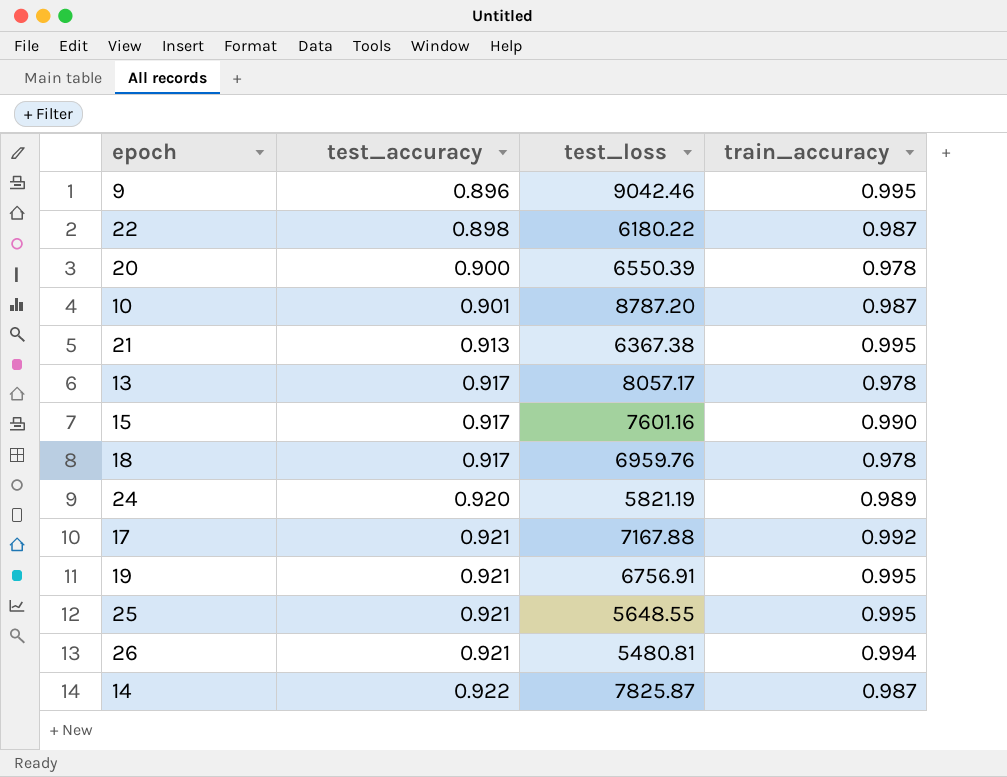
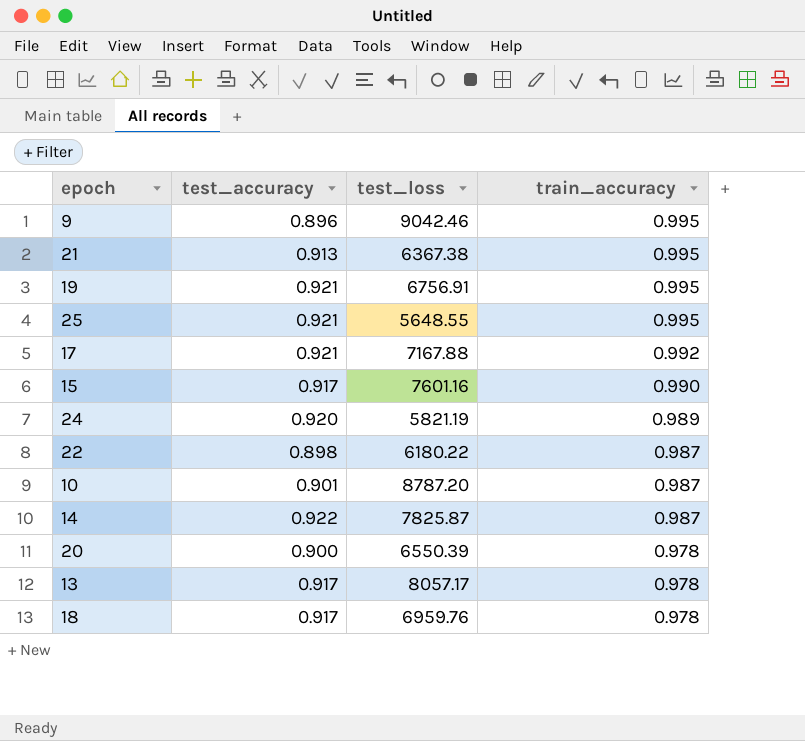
row order: test_accuracy ascending -> train_accuracy descending
row 26: 0.921 | 5480.81 | 0.994 -> none

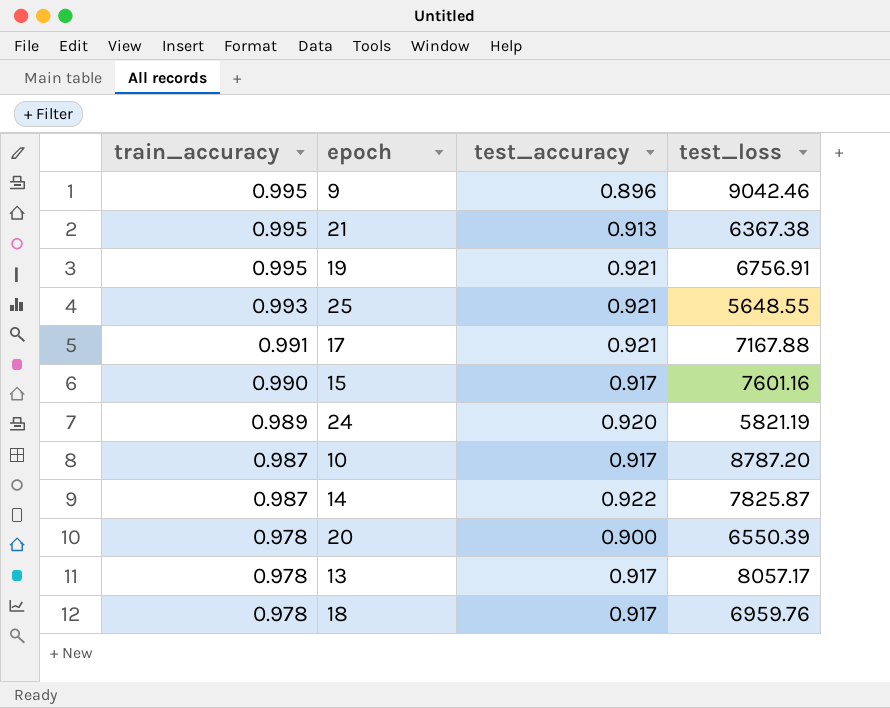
column train_accuracy | position: 4 -> 1
row 22: 0.898 | 6180.22 | 0.987 -> none
25 | train_accuracy: 0.995 -> 0.993
17 | train_accuracy: 0.992 -> 0.991
10 | test_accuracy: 0.901 -> 0.917

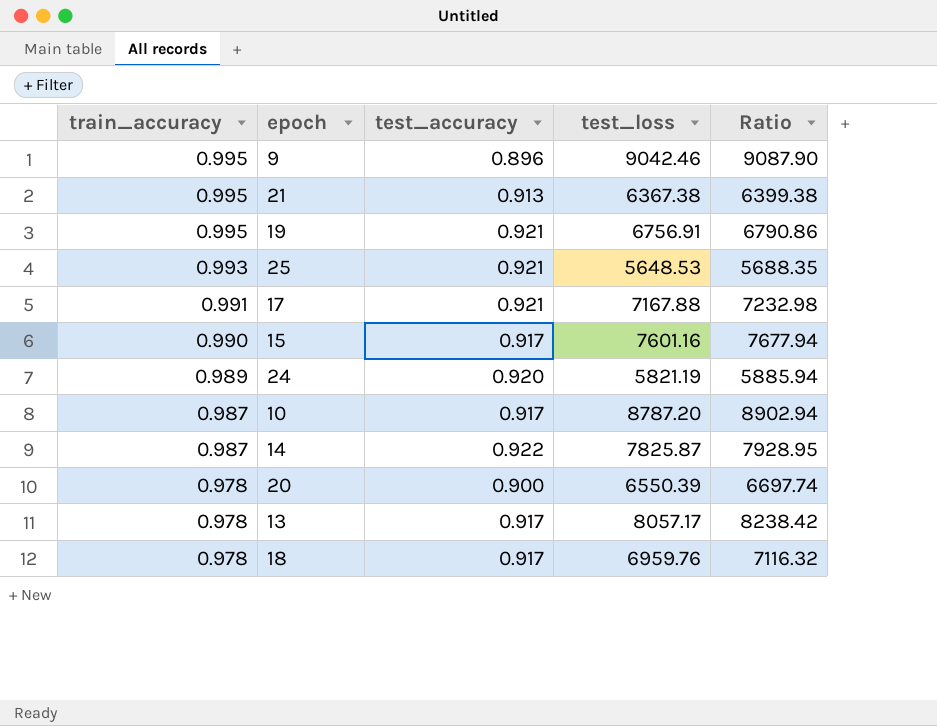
column Ratio | formula: none -> [test_loss] / [train_accuracy]
25 | test_loss: 5648.55 -> 5648.53

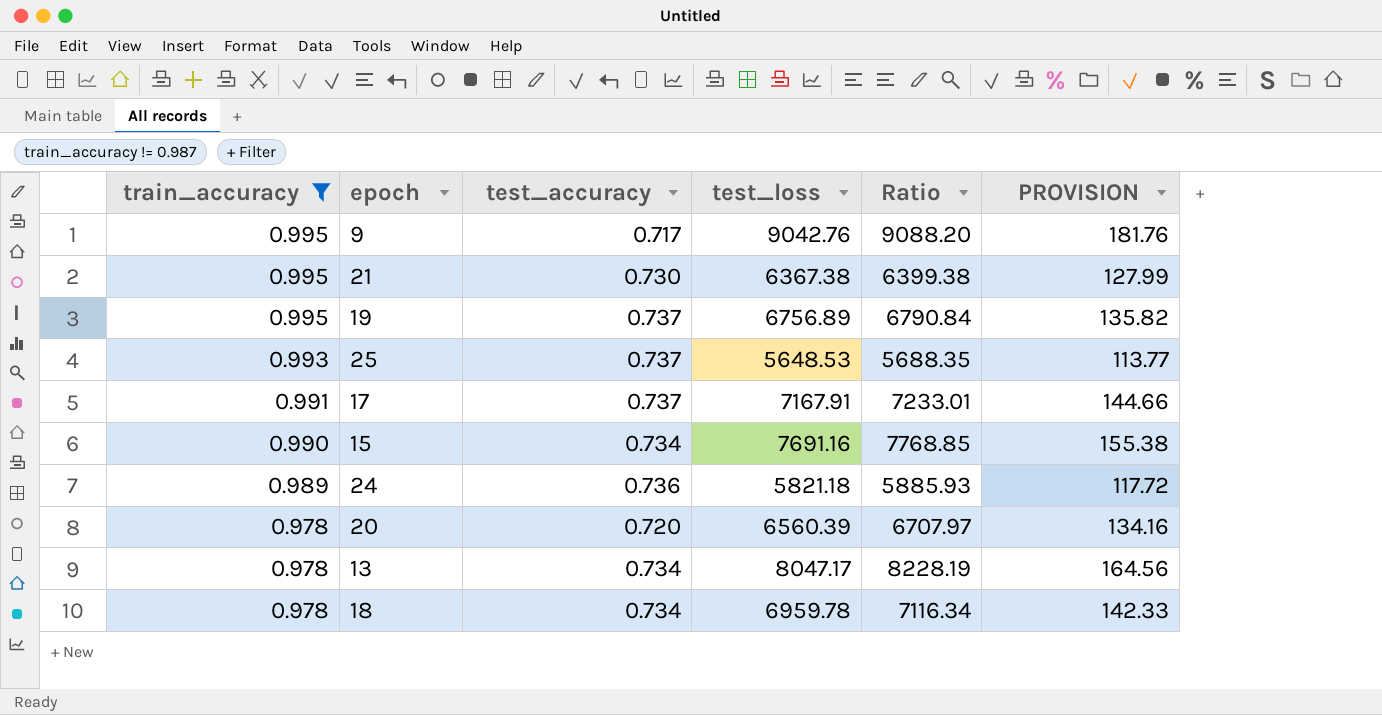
filter: none -> train_accuracy != 0.987
column PROVISION | formula: none -> [Ratio] * 0.02
9 | test_accuracy: 0.896 -> 0.717
9 | test_loss: 9042.46 -> 9042.76
9 | Ratio: 9087.90 -> 9088.20
21 | test_accuracy: 0.913 -> 0.730
19 | test_accuracy: 0.921 -> 0.737
19 | test_loss: 6756.91 -> 6756.89
19 | Ratio: 6790.86 -> 6790.84
25 | test_accuracy: 0.921 -> 0.737
17 | test_accuracy: 0.921 -> 0.737
17 | test_loss: 7167.88 -> 7167.91
17 | Ratio: 7232.98 -> 7233.01
15 | test_accuracy: 0.917 -> 0.734
15 | test_loss: 7601.16 -> 7691.16
15 | Ratio: 7677.94 -> 7768.85
24 | test_accuracy: 0.920 -> 0.736
24 | test_loss: 5821.19 -> 5821.18
24 | Ratio: 5885.94 -> 5885.93
20 | test_accuracy: 0.900 -> 0.720
20 | test_loss: 6550.39 -> 6560.39
20 | Ratio: 6697.74 -> 6707.97
13 | test_accuracy: 0.917 -> 0.734
13 | test_loss: 8057.17 -> 8047.17
13 | Ratio: 8238.42 -> 8228.19
18 | test_accuracy: 0.917 -> 0.734
18 | test_loss: 6959.76 -> 6959.78
18 | Ratio: 7116.32 -> 7116.34

